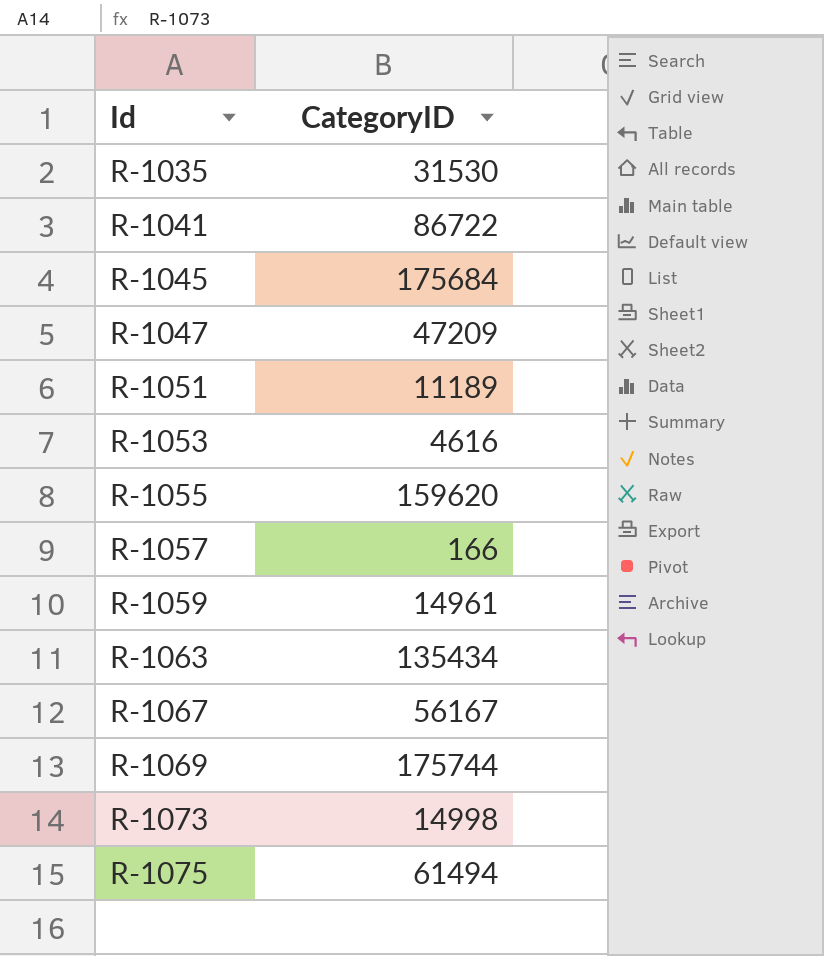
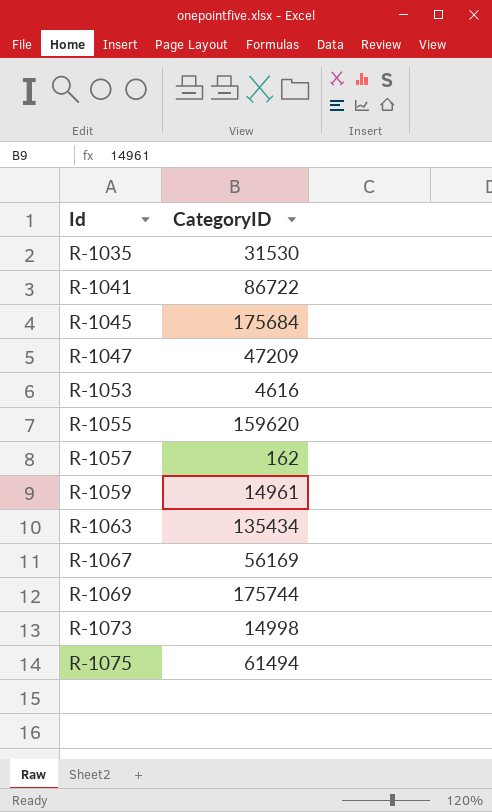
row R-1051: 11189 -> none
R-1057 | CategoryID: 166 -> 162
R-1067 | CategoryID: 56167 -> 56169

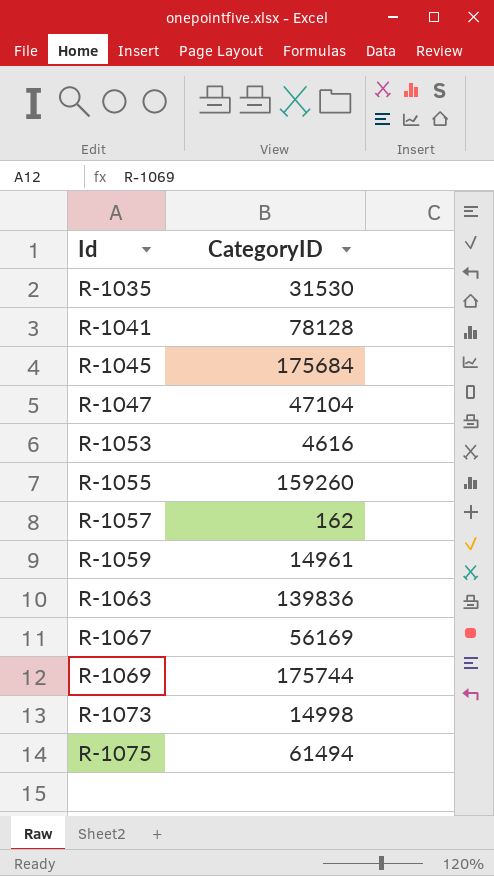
R-1041 | CategoryID: 86722 -> 78128
R-1047 | CategoryID: 47209 -> 47104
R-1055 | CategoryID: 159620 -> 159260
R-1063 | CategoryID: 135434 -> 139836

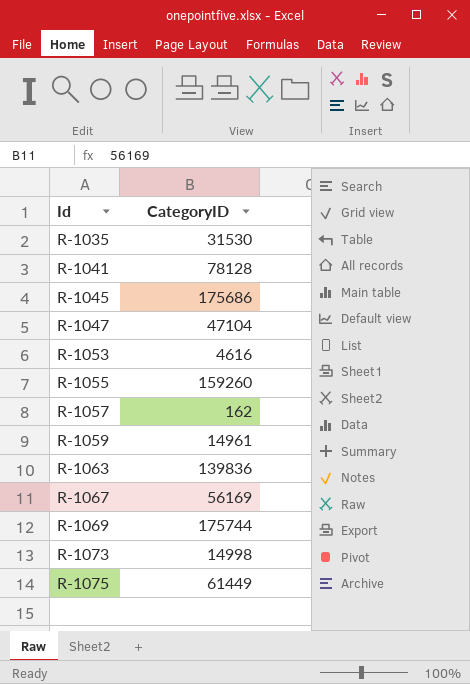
R-1045 | CategoryID: 175684 -> 175686
R-1075 | CategoryID: 61494 -> 61449

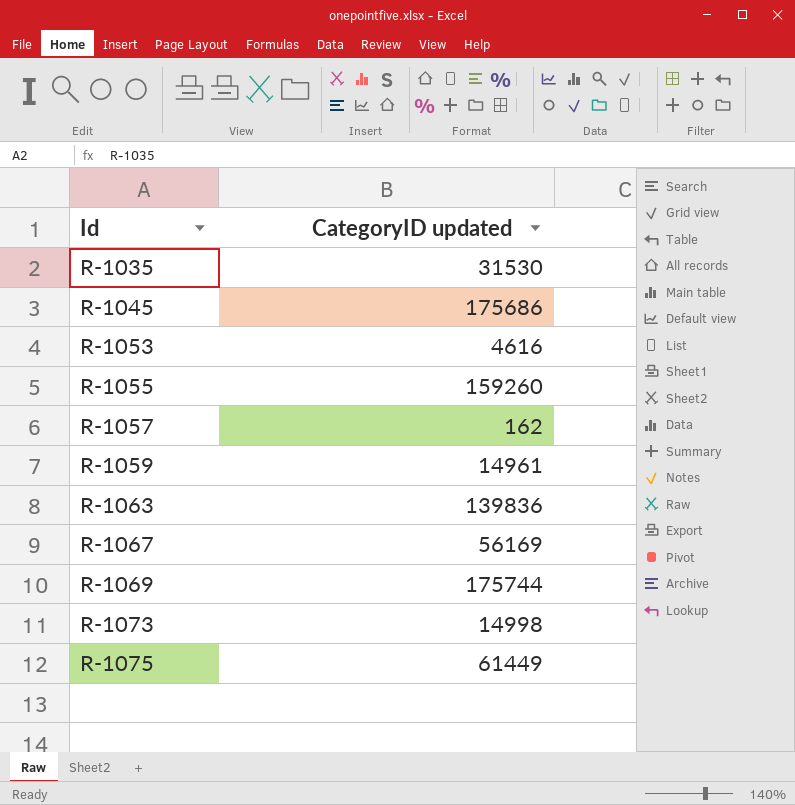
column name: CategoryID -> CategoryID updated
row R-1041: 78128 -> none
row R-1047: 47104 -> none

